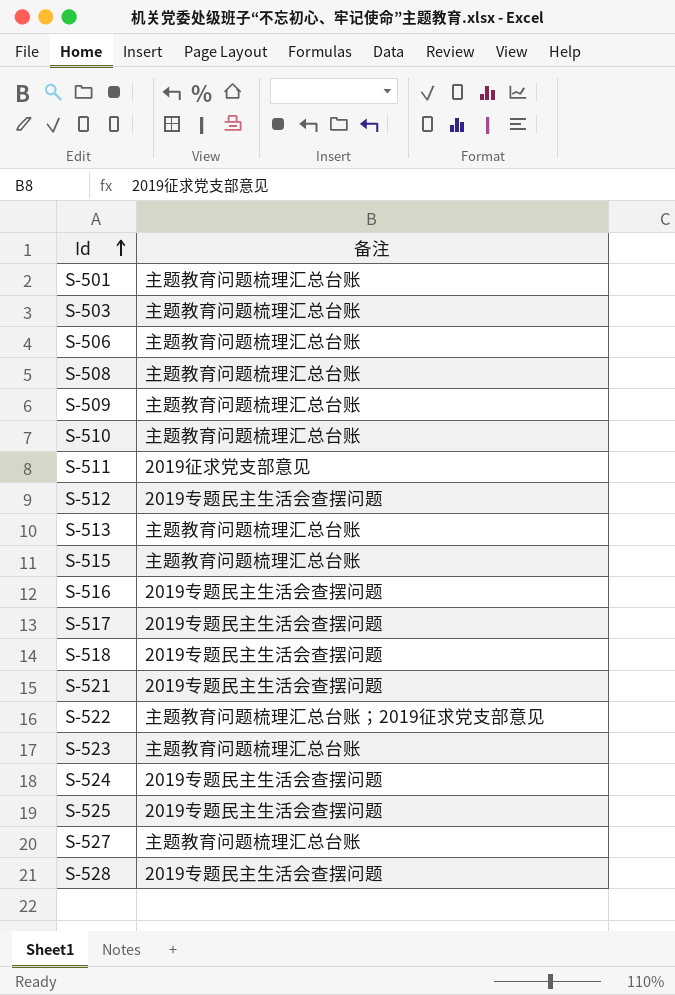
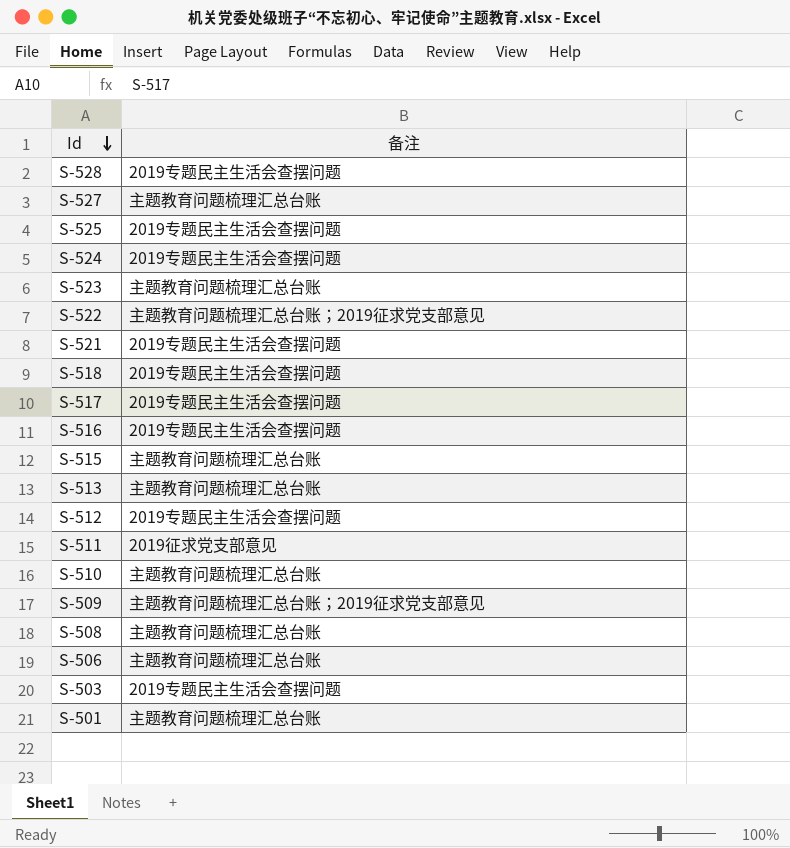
row order: Id ascending -> Id descending
S-509 | 备注: 主题教育问题梳理汇总台账 -> 主题教育问题梳理汇总台账；2019征求党支部意见
S-503 | 备注: 主题教育问题梳理汇总台账 -> 2019专题民主生活会查摆问题

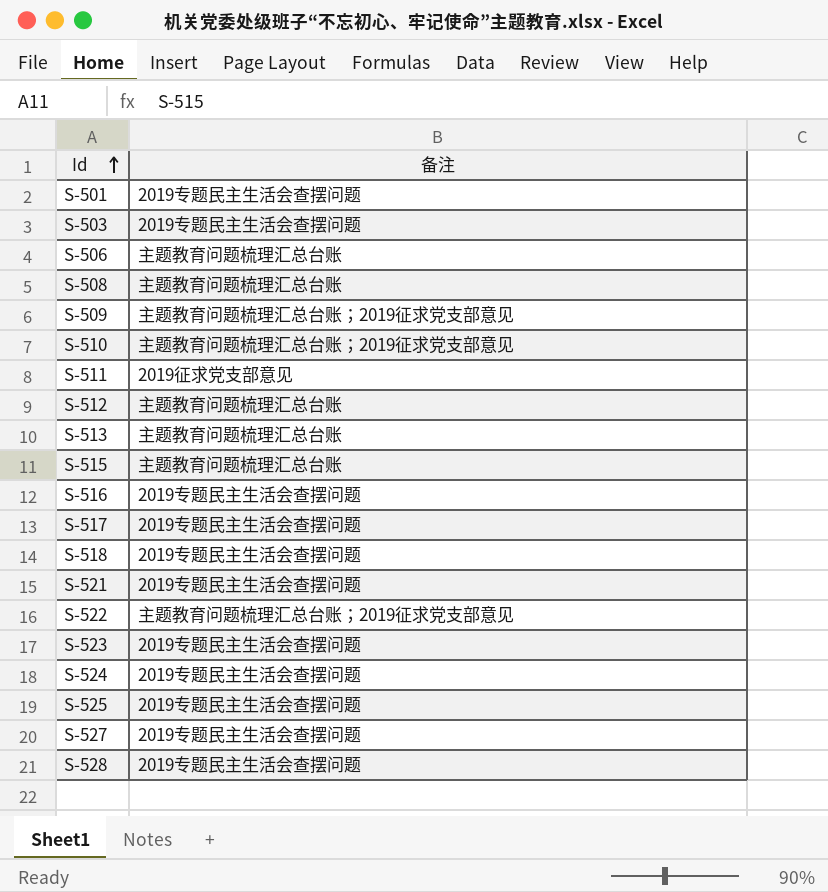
row order: Id descending -> Id ascending
S-501 | 备注: 主题教育问题梳理汇总台账 -> 2019专题民主生活会查摆问题
S-510 | 备注: 主题教育问题梳理汇总台账 -> 主题教育问题梳理汇总台账；2019征求党支部意见
S-512 | 备注: 2019专题民主生活会查摆问题 -> 主题教育问题梳理汇总台账
S-523 | 备注: 主题教育问题梳理汇总台账 -> 2019专题民主生活会查摆问题
S-527 | 备注: 主题教育问题梳理汇总台账 -> 2019专题民主生活会查摆问题

